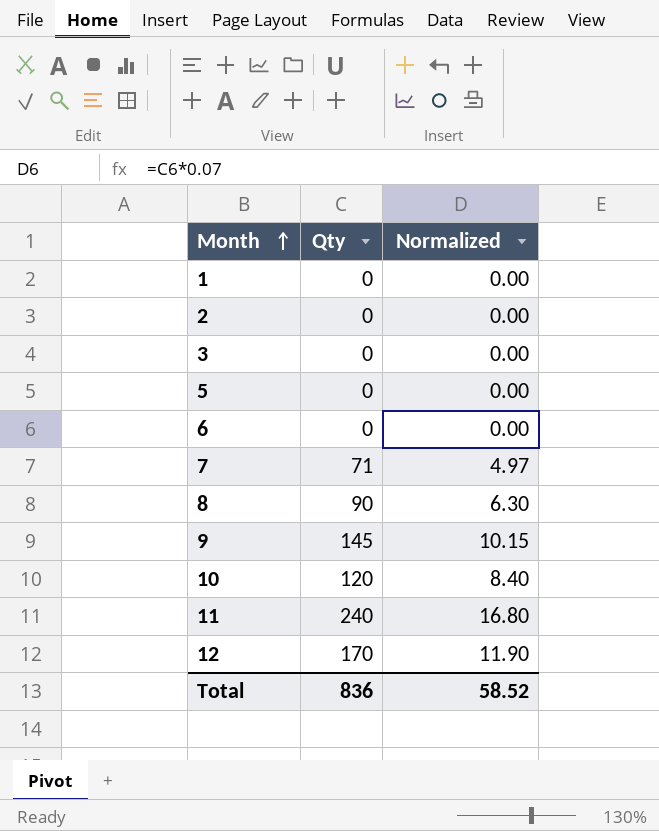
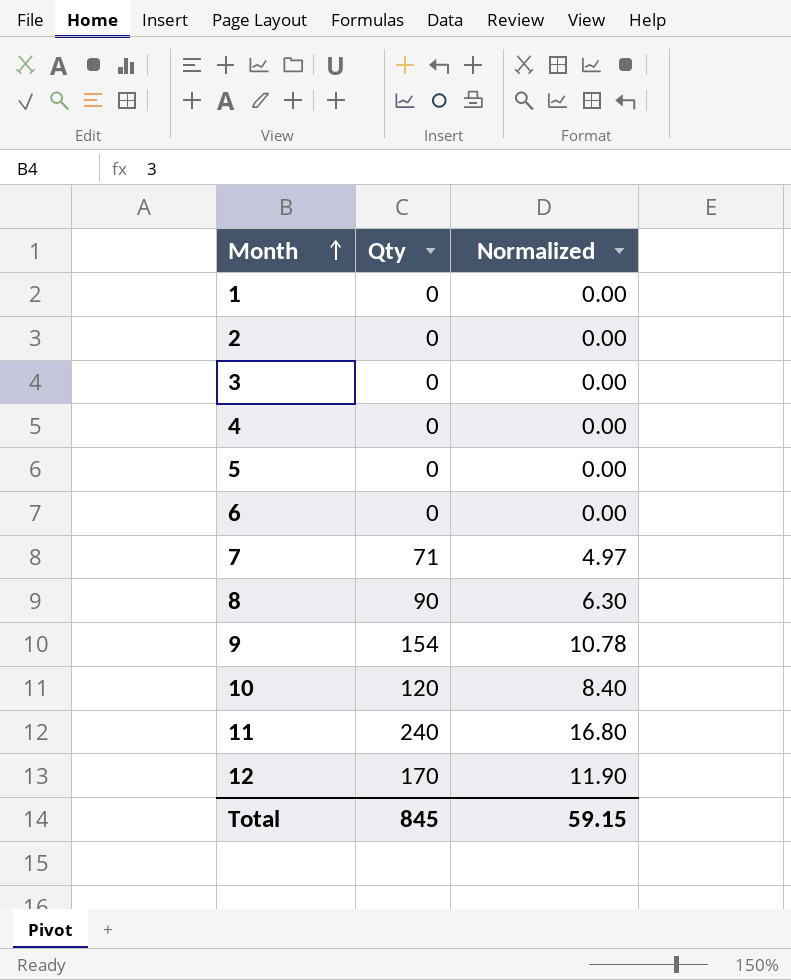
row 4: none -> 0 | 0.00
9 | Qty: 145 -> 154
9 | Normalized: 10.15 -> 10.78
Total | Qty: 836 -> 845
Total | Normalized: 58.52 -> 59.15

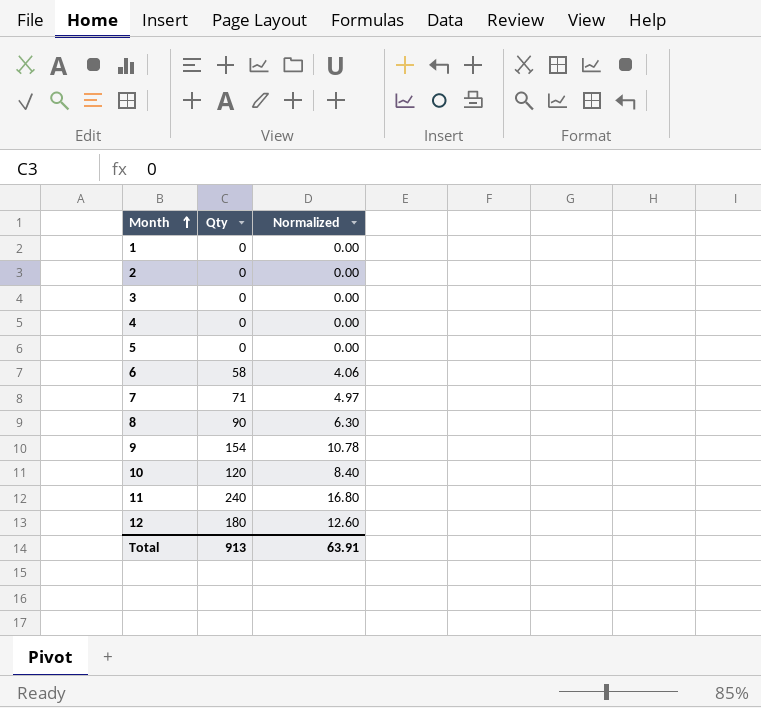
6 | Qty: 0 -> 58
6 | Normalized: 0.00 -> 4.06
12 | Qty: 170 -> 180
12 | Normalized: 11.90 -> 12.60
Total | Qty: 845 -> 913
Total | Normalized: 59.15 -> 63.91

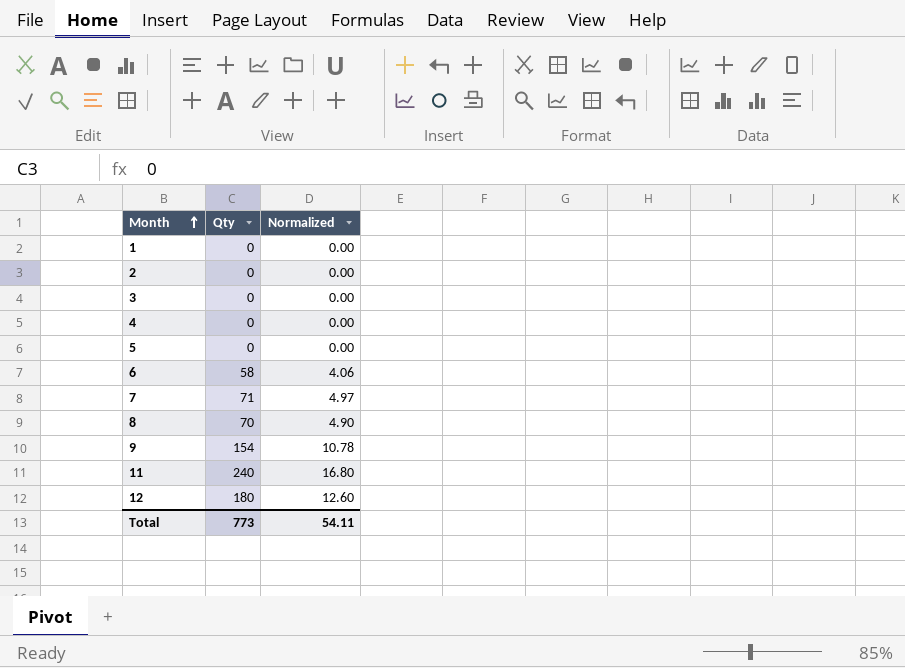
row 10: 120 | 8.40 -> none
8 | Qty: 90 -> 70
8 | Normalized: 6.30 -> 4.90
Total | Qty: 913 -> 773
Total | Normalized: 63.91 -> 54.11

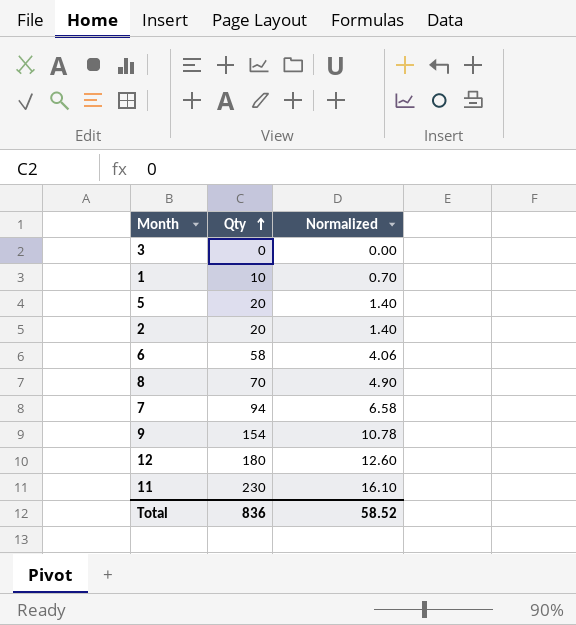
row order: Month ascending -> Qty ascending
row 4: 0 | 0.00 -> none
1 | Qty: 0 -> 10
1 | Normalized: 0.00 -> 0.70
5 | Qty: 0 -> 20
5 | Normalized: 0.00 -> 1.40
2 | Qty: 0 -> 20
2 | Normalized: 0.00 -> 1.40
7 | Qty: 71 -> 94
7 | Normalized: 4.97 -> 6.58
11 | Qty: 240 -> 230
11 | Normalized: 16.80 -> 16.10
Total | Qty: 773 -> 836
Total | Normalized: 54.11 -> 58.52

